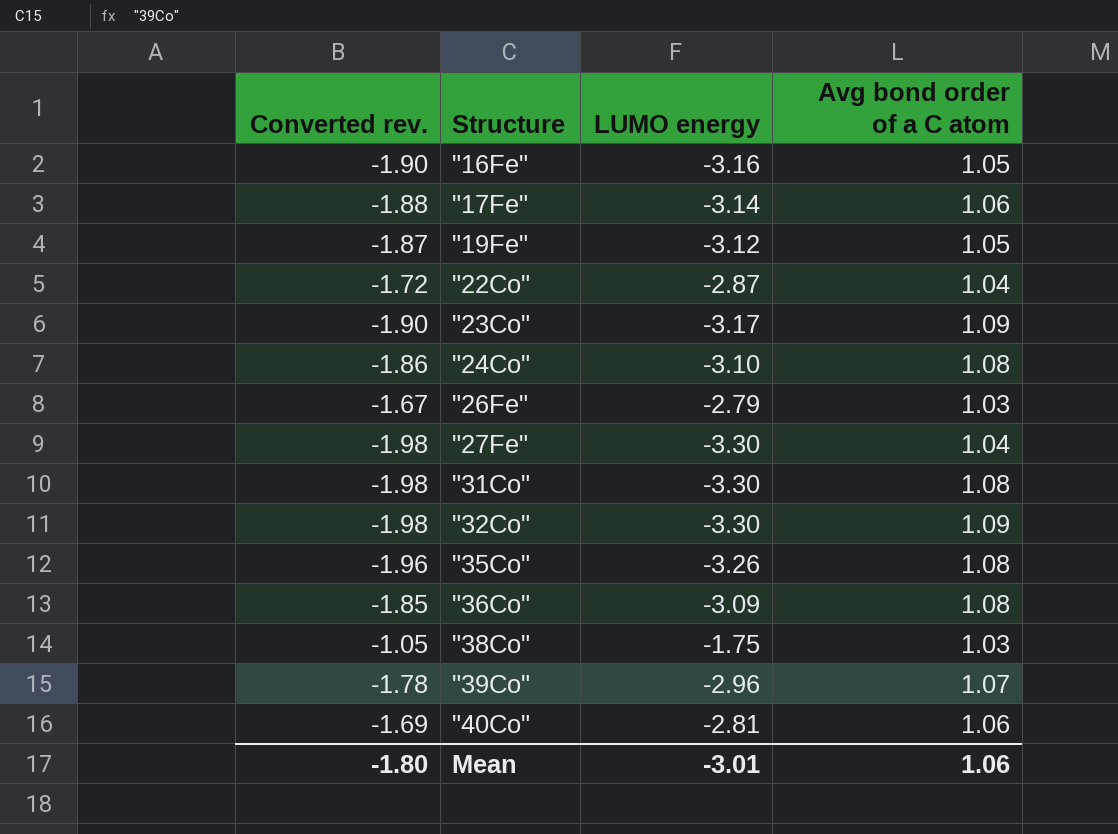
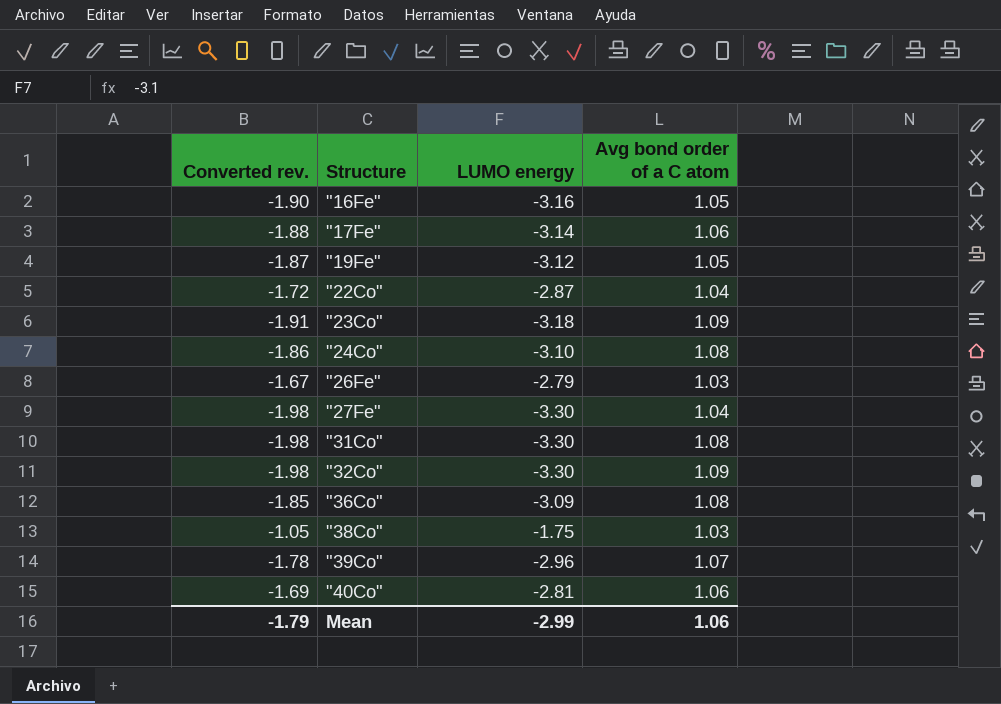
row "35Co": -1.96 | -3.26 | 1.08 -> none
"23Co" | Converted rev.: -1.90 -> -1.91
"23Co" | LUMO energy: -3.17 -> -3.18
Mean | Converted rev.: -1.80 -> -1.79
Mean | LUMO energy: -3.01 -> -2.99

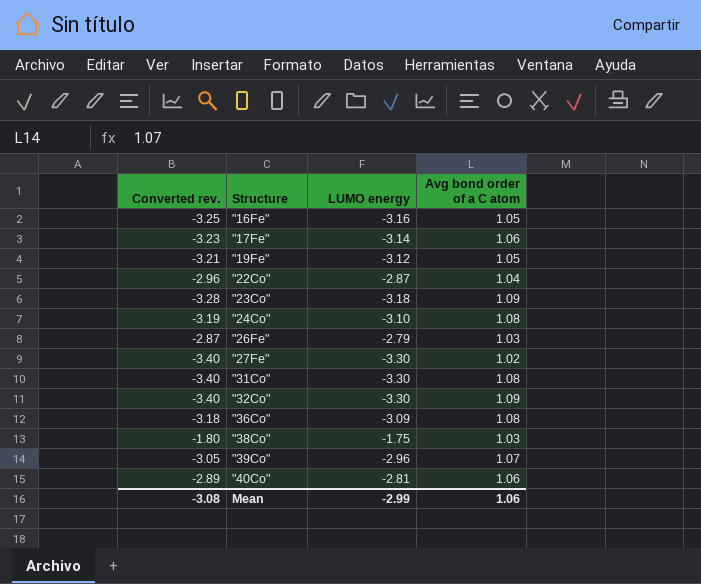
column Converted rev. | formula: [LUMO energy] * 0.6 -> [LUMO energy] * 1.03
"27Fe" | Avg bond order of a C atom: 1.04 -> 1.02
Mean | Converted rev.: -1.79 -> -3.08

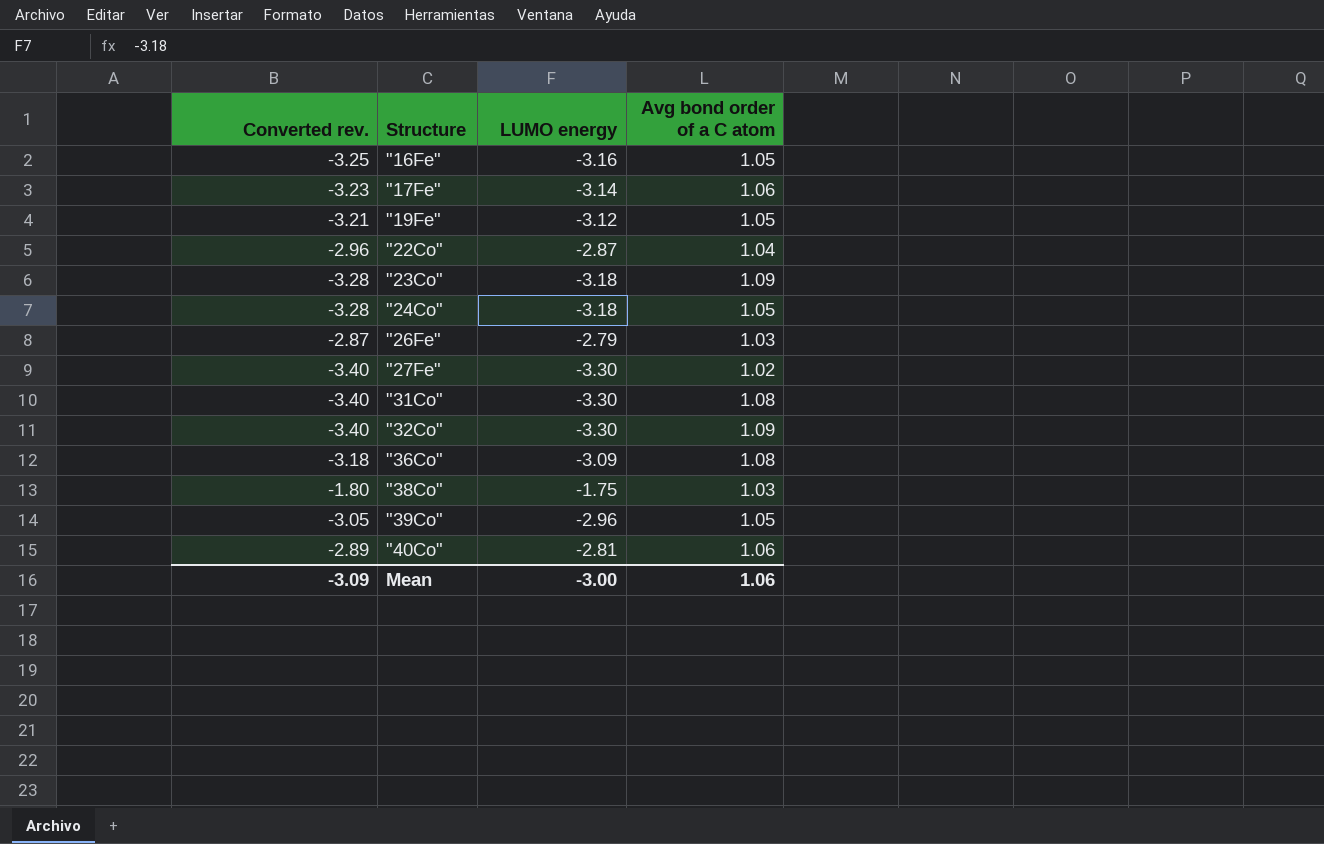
"24Co" | Converted rev.: -3.19 -> -3.28
"24Co" | LUMO energy: -3.10 -> -3.18
"24Co" | Avg bond order of a C atom: 1.08 -> 1.05
"39Co" | Avg bond order of a C atom: 1.07 -> 1.05
Mean | Converted rev.: -3.08 -> -3.09
Mean | LUMO energy: -2.99 -> -3.00

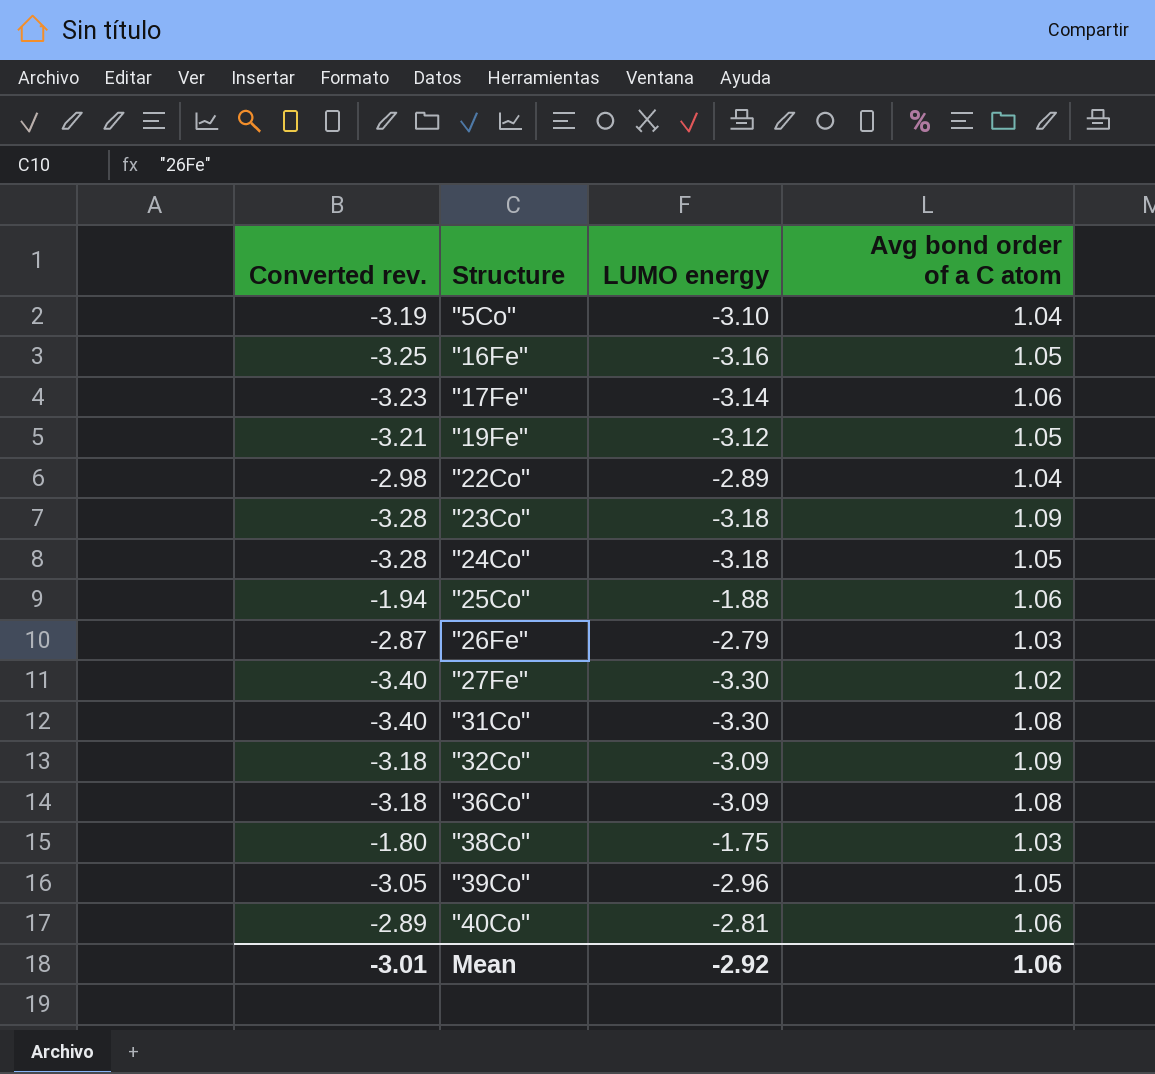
row "5Co": none -> -3.19 | -3.10 | 1.04
"22Co" | Converted rev.: -2.96 -> -2.98
"22Co" | LUMO energy: -2.87 -> -2.89
row "25Co": none -> -1.94 | -1.88 | 1.06
"32Co" | Converted rev.: -3.40 -> -3.18
"32Co" | LUMO energy: -3.30 -> -3.09
Mean | Converted rev.: -3.09 -> -3.01
Mean | LUMO energy: -3.00 -> -2.92

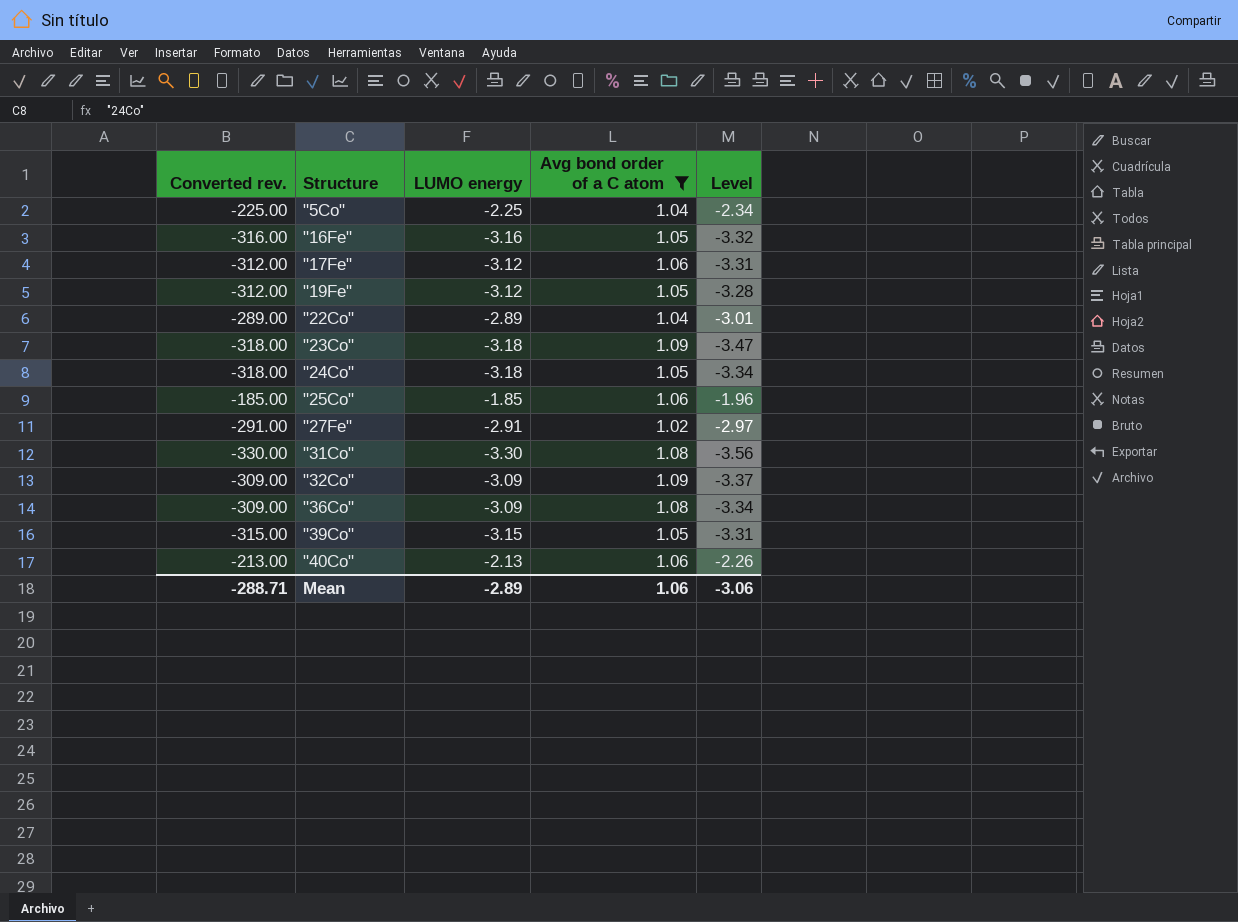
filter: none -> Avg bond order of a C atom != 1.03
column Converted rev. | formula: [LUMO energy] * 1.03 -> [LUMO energy] * 100
column Level | formula: none -> [LUMO energy] * [Avg bond order of a C atom]
"5Co" | LUMO energy: -3.10 -> -2.25
"17Fe" | LUMO energy: -3.14 -> -3.12
"25Co" | LUMO energy: -1.88 -> -1.85
"27Fe" | LUMO energy: -3.30 -> -2.91
"39Co" | LUMO energy: -2.96 -> -3.15
"40Co" | LUMO energy: -2.81 -> -2.13
Mean | Converted rev.: -3.01 -> -288.71
Mean | LUMO energy: -2.92 -> -2.89

